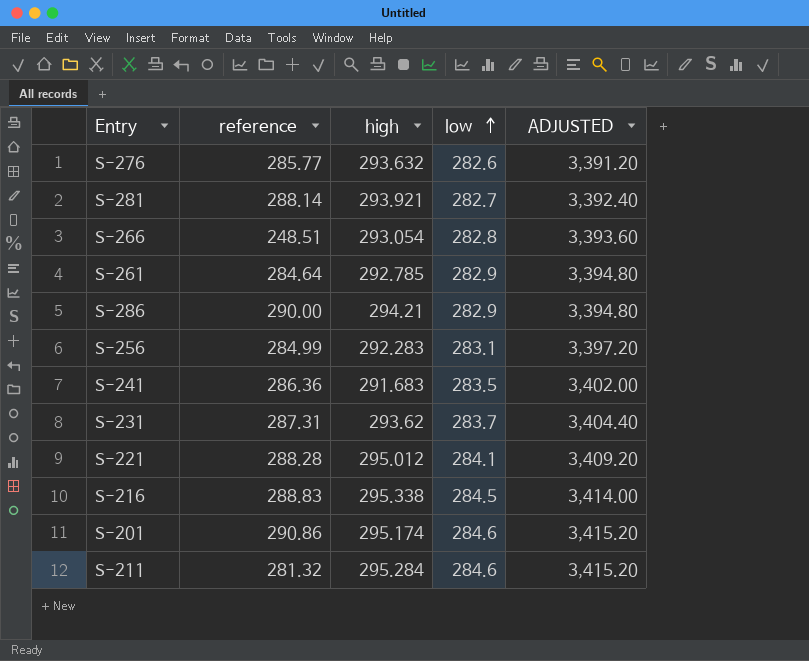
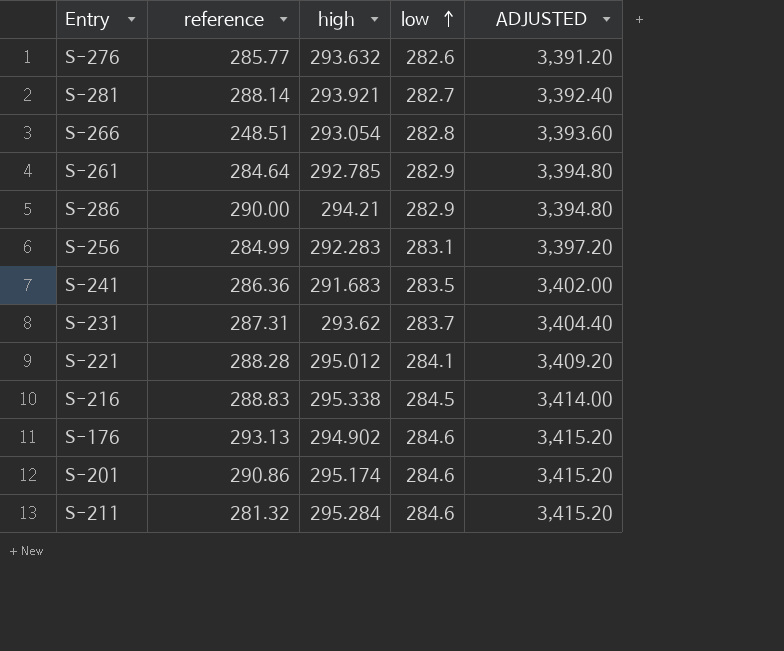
row S-176: none -> 293.13 | 294.902 | 284.6 | 3,415.20

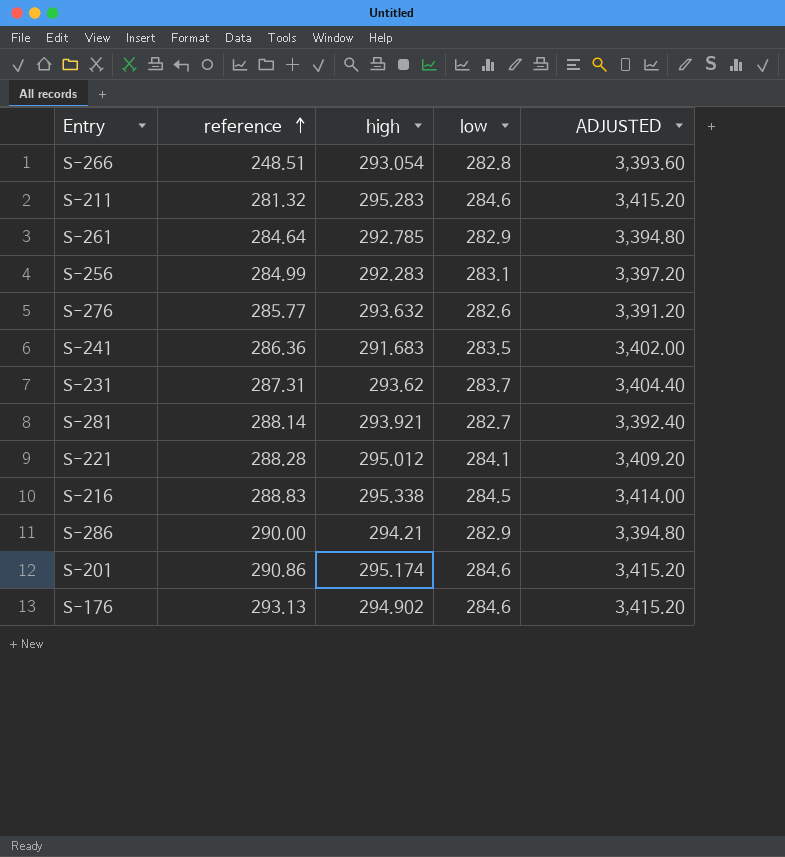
row order: low ascending -> reference ascending
S-211 | high: 295.284 -> 295.283

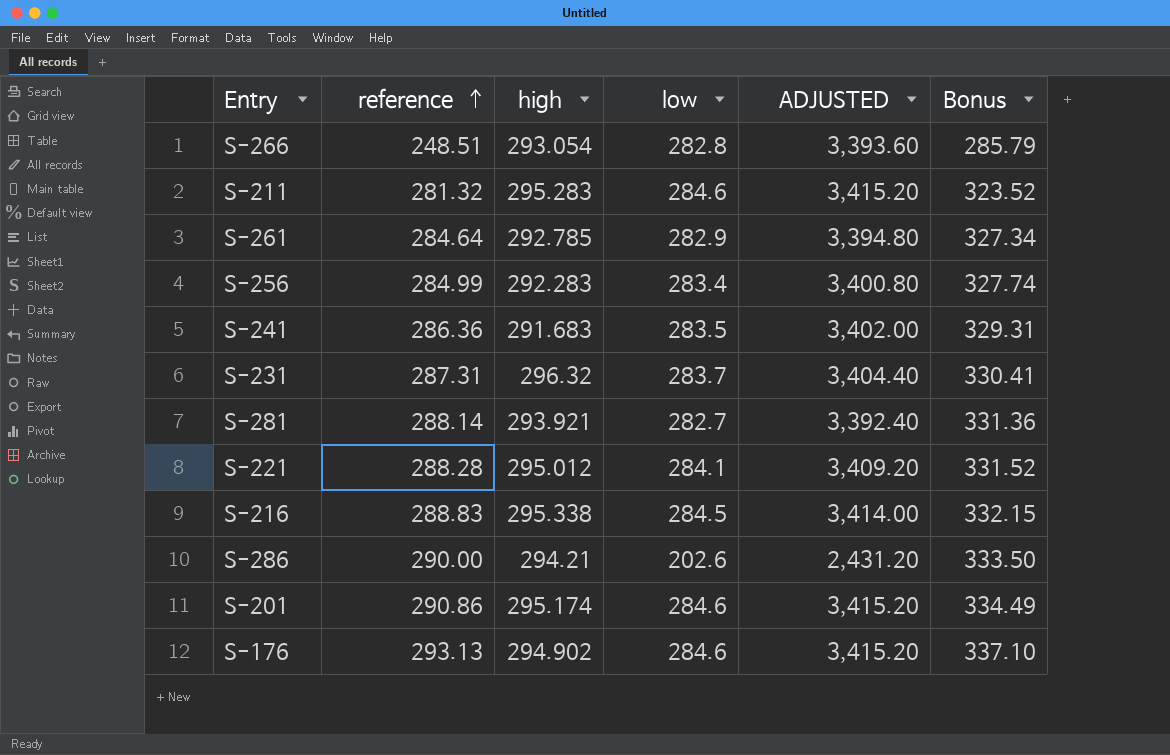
column Bonus | formula: none -> [reference] * 1.15
row S-276: 285.77 | 293.632 | 282.6 | 3,391.20 -> none
S-256 | low: 283.1 -> 283.4
S-256 | ADJUSTED: 3,397.20 -> 3,400.80
S-231 | high: 293.62 -> 296.32
S-286 | low: 282.9 -> 202.6
S-286 | ADJUSTED: 3,394.80 -> 2,431.20

